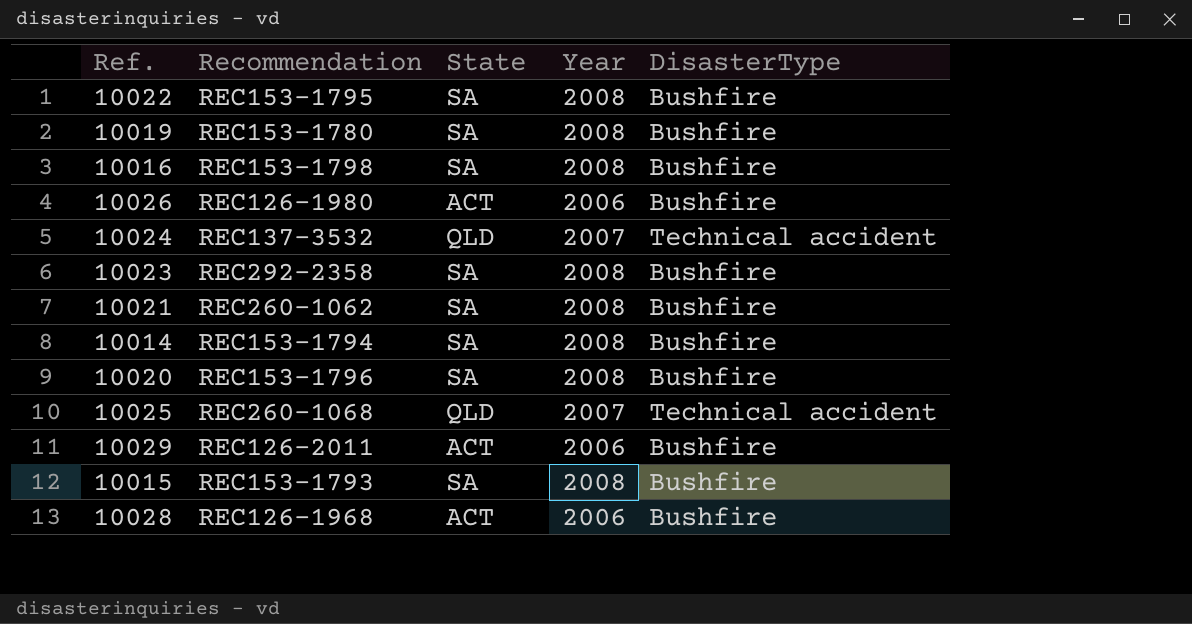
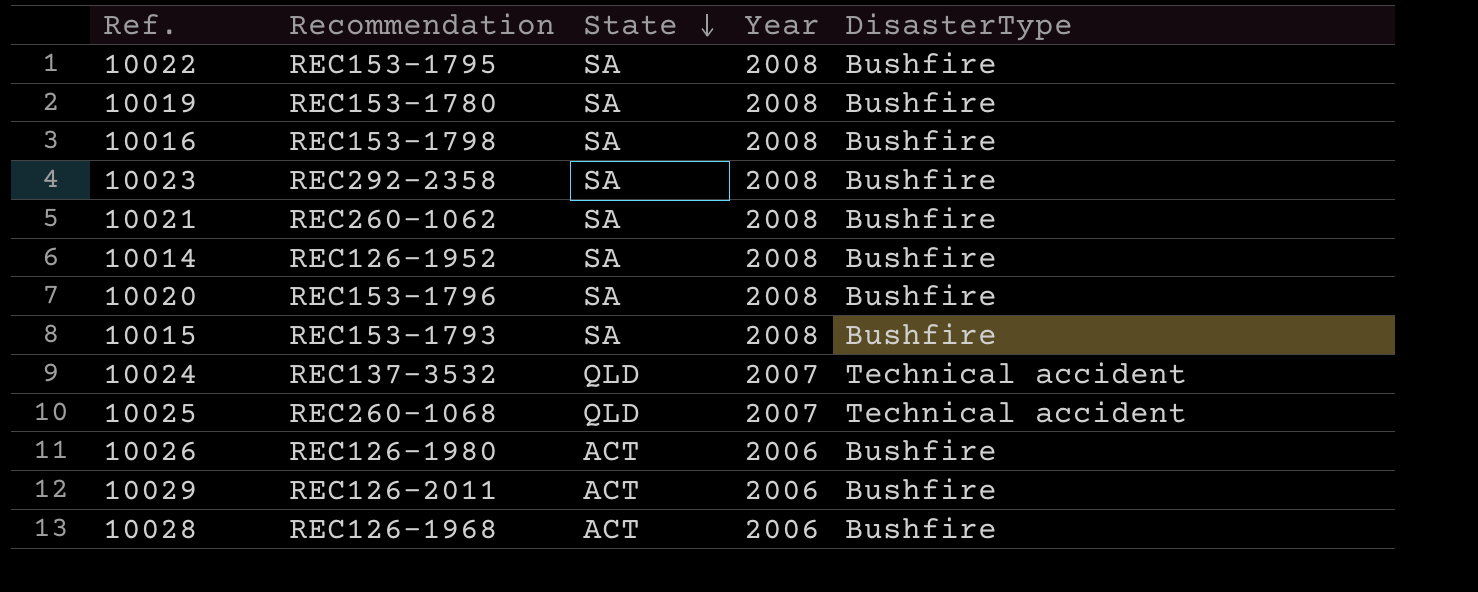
row order: none -> State descending
10014 | Recommendation: REC153-1794 -> REC126-1952

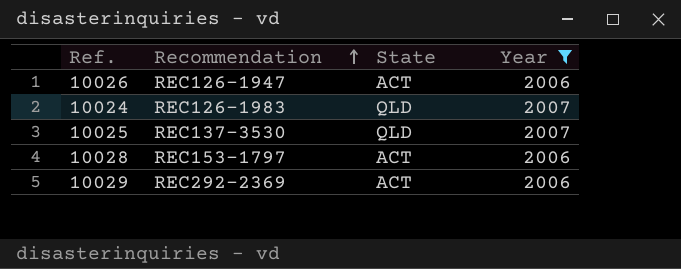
filter: none -> Year != 2008
row order: State descending -> Recommendation ascending
column DisasterType | position: 5 -> none
10026 | Recommendation: REC126-1980 -> REC126-1947
10024 | Recommendation: REC137-3532 -> REC126-1983
10025 | Recommendation: REC260-1068 -> REC137-3530
10028 | Recommendation: REC126-1968 -> REC153-1797
10029 | Recommendation: REC126-2011 -> REC292-2369

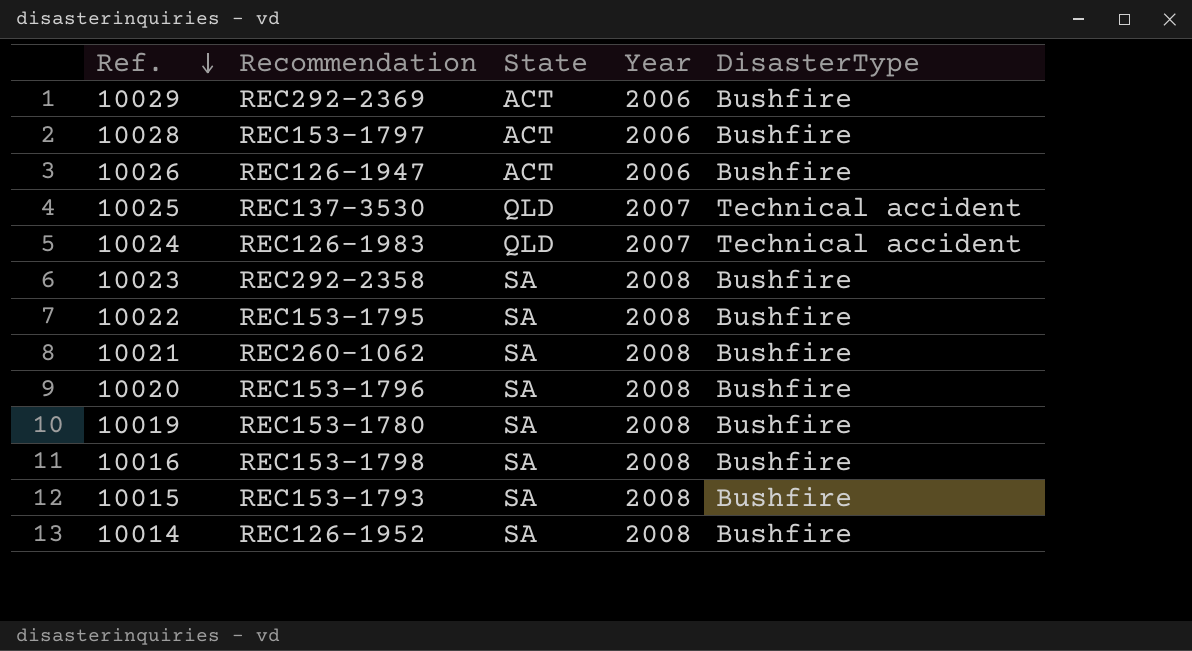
filter: Year != 2008 -> none
row order: Recommendation ascending -> Ref. descending
column DisasterType | position: none -> 5

